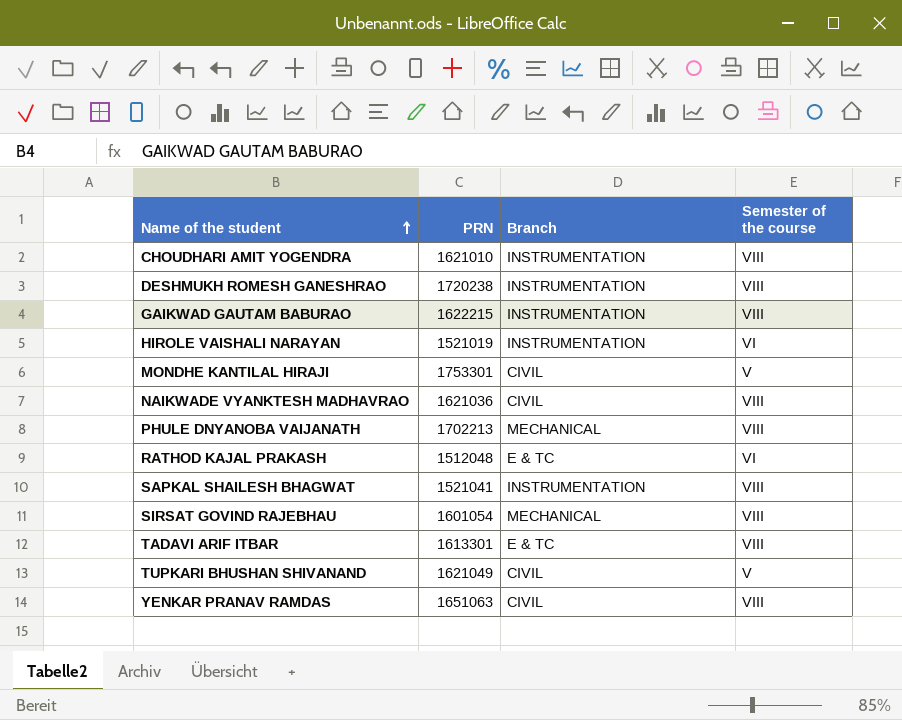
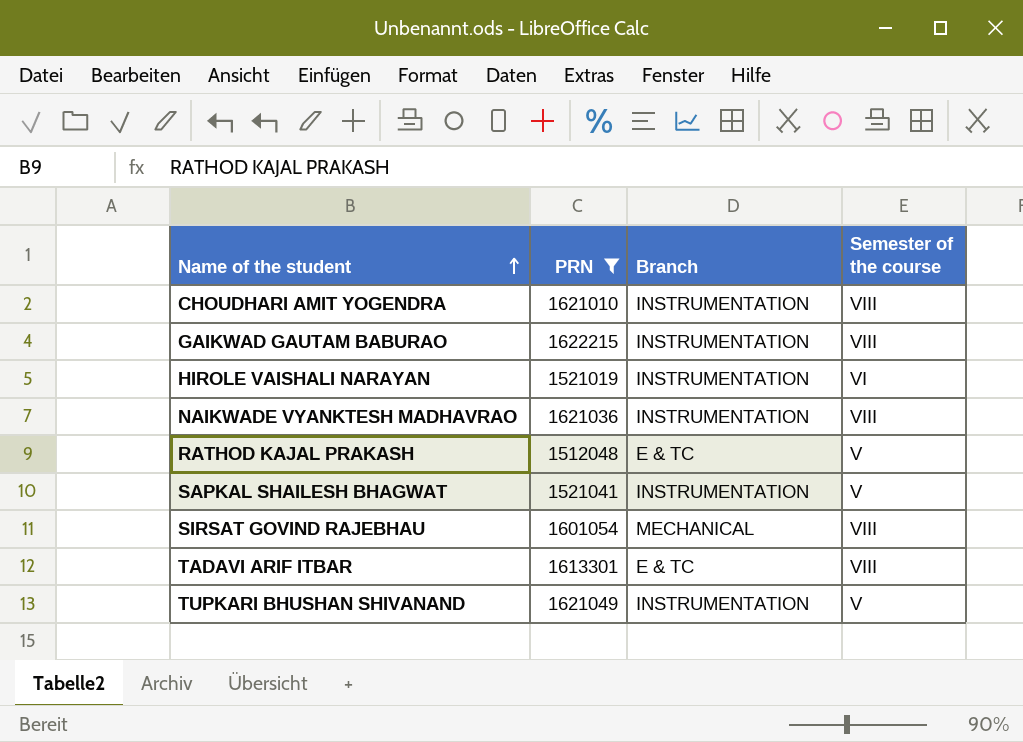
filter: none -> PRN <= 1622215
NAIKWADE VYANKTESH MADHAVRAO | Branch: CIVIL -> INSTRUMENTATION
RATHOD KAJAL PRAKASH | Semester of the course: VI -> V
SAPKAL SHAILESH BHAGWAT | Semester of the course: VIII -> V
TUPKARI BHUSHAN SHIVANAND | Branch: CIVIL -> INSTRUMENTATION

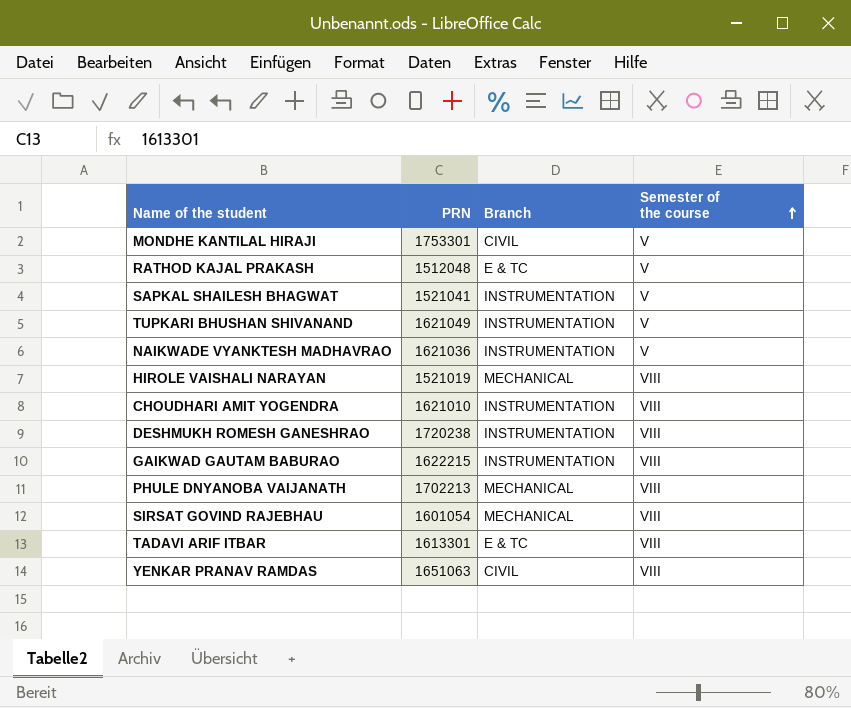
filter: PRN <= 1622215 -> none
row order: Name of the student ascending -> Semester of the course ascending
NAIKWADE VYANKTESH MADHAVRAO | Semester of the course: VIII -> V
HIROLE VAISHALI NARAYAN | Branch: INSTRUMENTATION -> MECHANICAL
HIROLE VAISHALI NARAYAN | Semester of the course: VI -> VIII

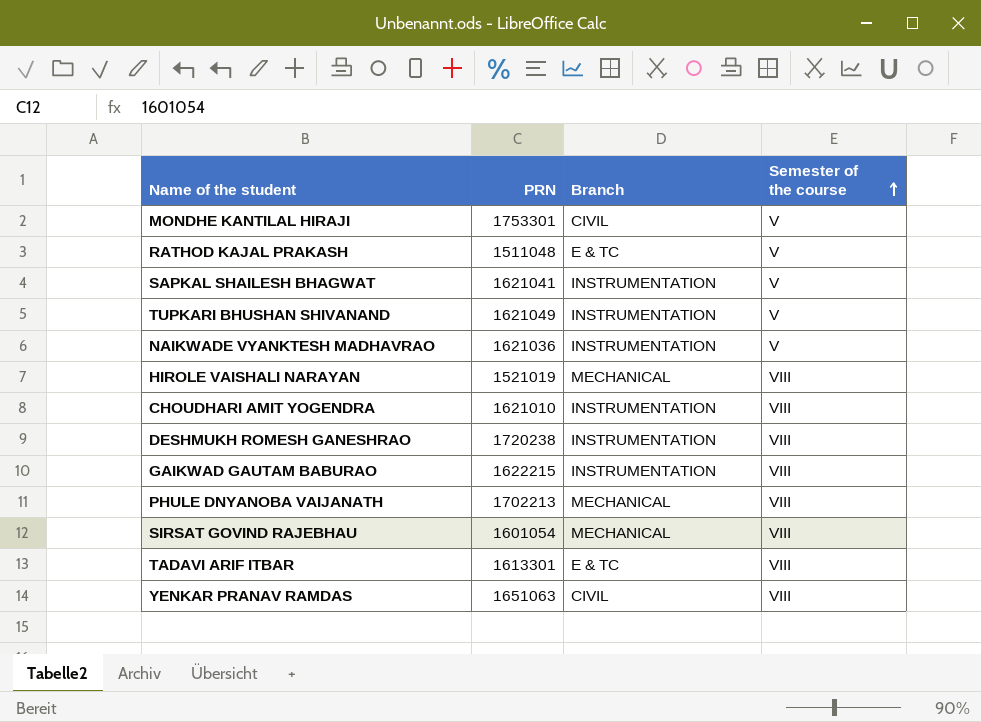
RATHOD KAJAL PRAKASH | PRN: 1512048 -> 1511048
SAPKAL SHAILESH BHAGWAT | PRN: 1521041 -> 1621041

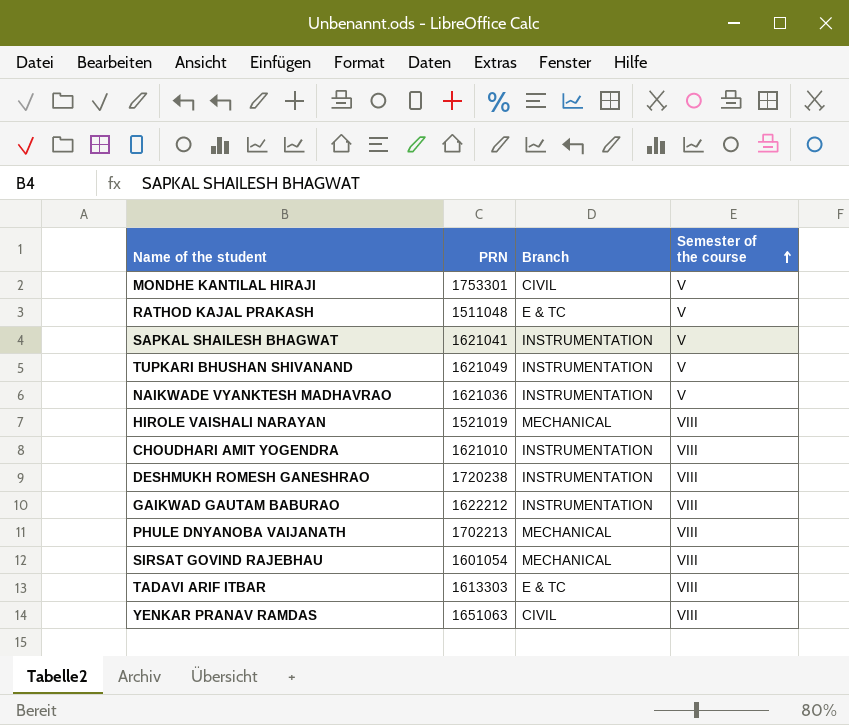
GAIKWAD GAUTAM BABURAO | PRN: 1622215 -> 1622212
TADAVI ARIF ITBAR | PRN: 1613301 -> 1613303

